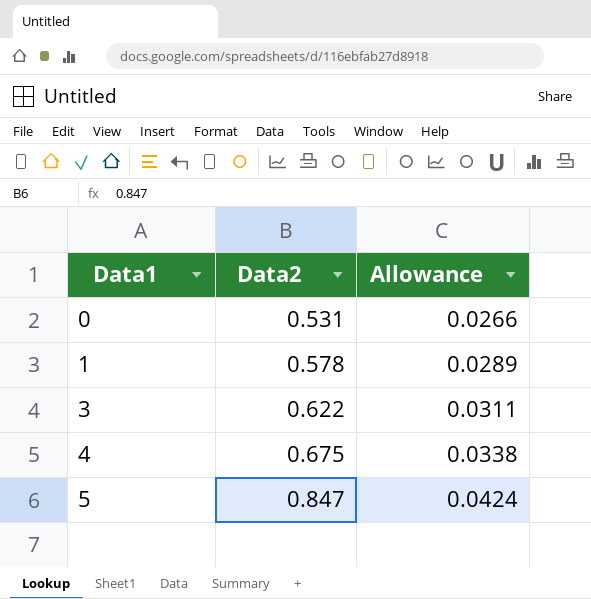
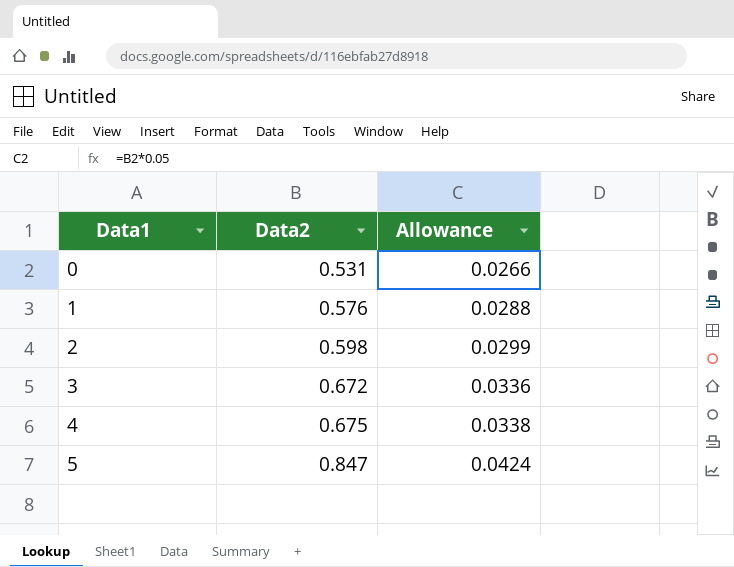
1 | Data2: 0.578 -> 0.576
1 | Allowance: 0.0289 -> 0.0288
row 2: none -> 0.598 | 0.0299
3 | Data2: 0.622 -> 0.672
3 | Allowance: 0.0311 -> 0.0336

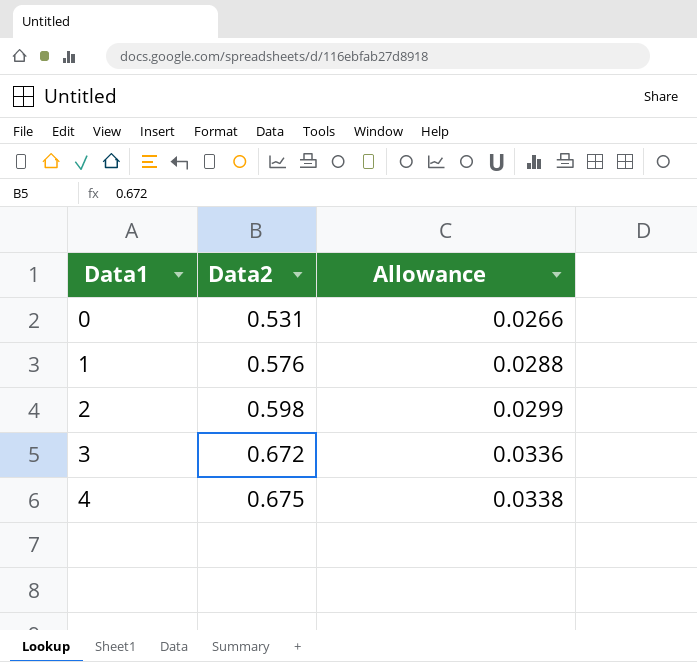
row 5: 0.847 | 0.0424 -> none

